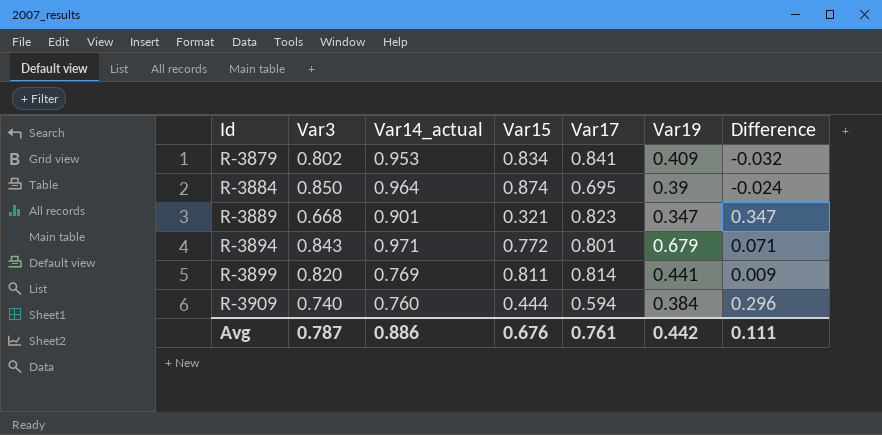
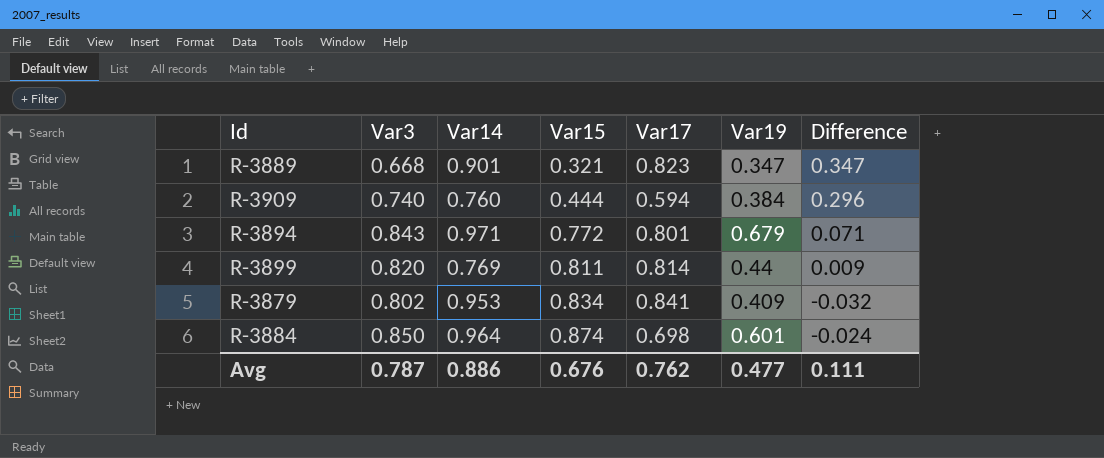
row order: Id ascending -> Var15 ascending
column name: Var14_actual -> Var14
R-3899 | Var19: 0.441 -> 0.44
R-3884 | Var17: 0.695 -> 0.698
R-3884 | Var19: 0.39 -> 0.601
Avg | Var17: 0.761 -> 0.762
Avg | Var19: 0.442 -> 0.477

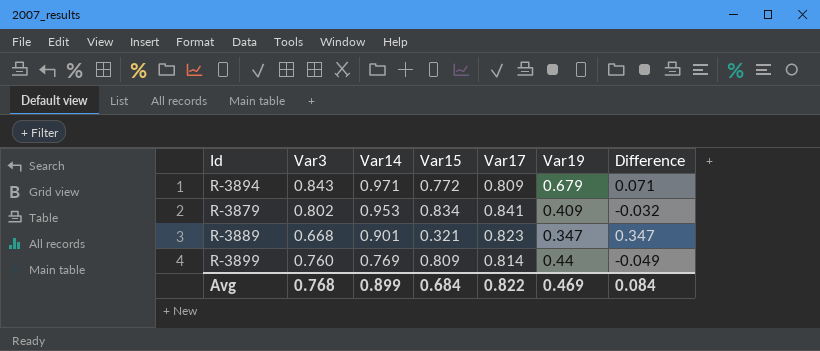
row order: Var15 ascending -> Var14 descending
row R-3909: 0.740 | 0.760 | 0.444 | 0.594 | 0.384 | 0.296 -> none
row R-3884: 0.850 | 0.964 | 0.874 | 0.698 | 0.601 | -0.024 -> none
R-3894 | Var17: 0.801 -> 0.809
R-3899 | Var3: 0.820 -> 0.760
R-3899 | Var15: 0.811 -> 0.809
R-3899 | Difference: 0.009 -> -0.049
Avg | Var3: 0.787 -> 0.768
Avg | Var14: 0.886 -> 0.899
Avg | Var15: 0.676 -> 0.684
Avg | Var17: 0.762 -> 0.822
Avg | Var19: 0.477 -> 0.469
Avg | Difference: 0.111 -> 0.084

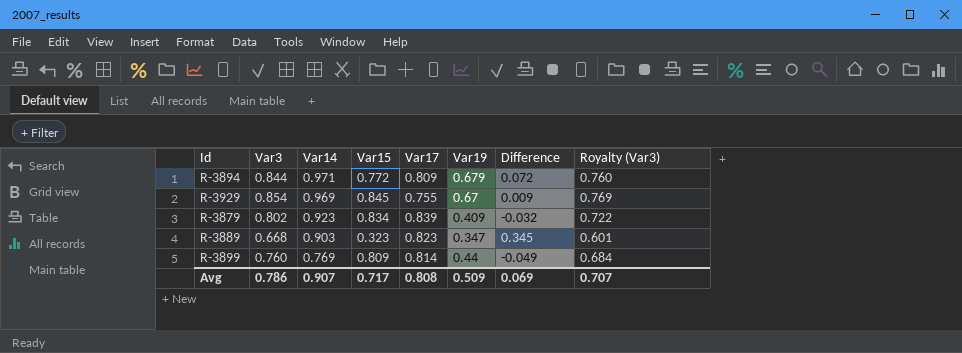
column Royalty (Var3) | formula: none -> [Var3] * 0.9
R-3894 | Var3: 0.843 -> 0.844
R-3894 | Difference: 0.071 -> 0.072
row R-3929: none -> 0.854 | 0.969 | 0.845 | 0.755 | 0.67 | 0.009 | 0.769
R-3879 | Var14: 0.953 -> 0.923
R-3879 | Var17: 0.841 -> 0.839
R-3889 | Var14: 0.901 -> 0.903
R-3889 | Var15: 0.321 -> 0.323
R-3889 | Difference: 0.347 -> 0.345
Avg | Var3: 0.768 -> 0.786
Avg | Var14: 0.899 -> 0.907
Avg | Var15: 0.684 -> 0.717
Avg | Var17: 0.822 -> 0.808
Avg | Var19: 0.469 -> 0.509
Avg | Difference: 0.084 -> 0.069

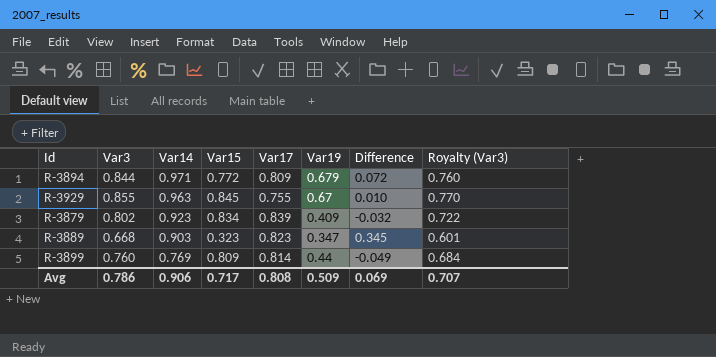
R-3929 | Var3: 0.854 -> 0.855
R-3929 | Var14: 0.969 -> 0.963
R-3929 | Difference: 0.009 -> 0.010
R-3929 | Royalty (Var3): 0.769 -> 0.770
Avg | Var14: 0.907 -> 0.906

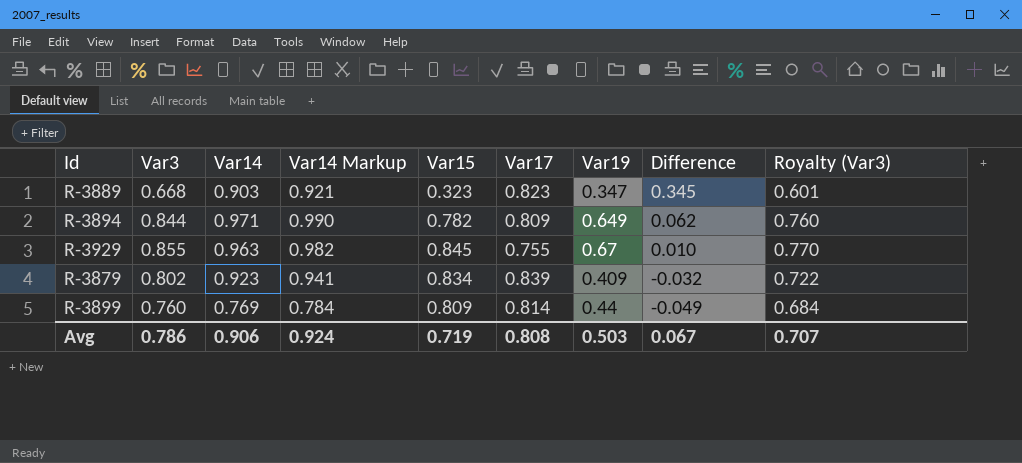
row order: Var14 descending -> Difference descending
column Var14 Markup | formula: none -> [Var14] * 1.02
R-3894 | Var15: 0.772 -> 0.782
R-3894 | Var19: 0.679 -> 0.649
R-3894 | Difference: 0.072 -> 0.062
Avg | Var15: 0.717 -> 0.719
Avg | Var19: 0.509 -> 0.503
Avg | Difference: 0.069 -> 0.067

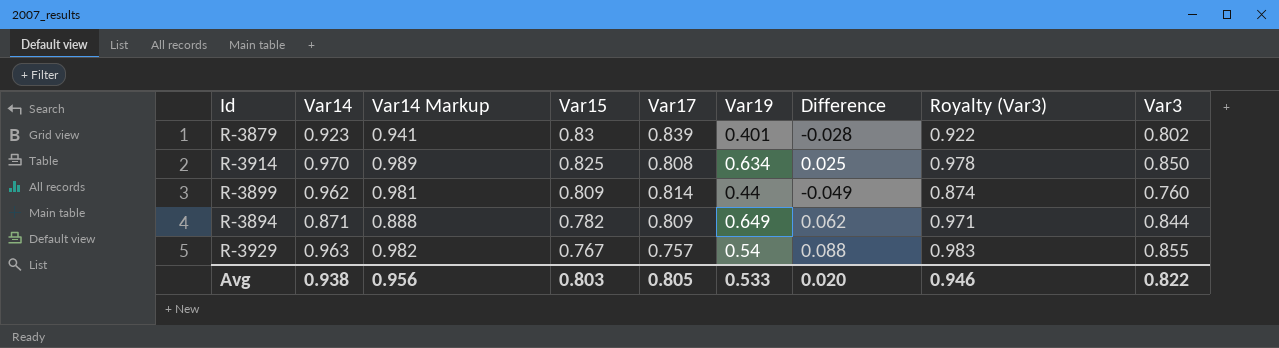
row order: Difference descending -> Var15 descending
column Royalty (Var3) | formula: [Var3] * 0.9 -> [Var3] * 1.15
column Var3 | position: 2 -> 9
row R-3889: 0.668 | 0.903 | 0.921 | 0.323 | 0.823 | 0.347 | 0.345 | 0.601 -> none
R-3879 | Var15: 0.834 -> 0.83
R-3879 | Var19: 0.409 -> 0.401
R-3879 | Difference: -0.032 -> -0.028
row R-3914: none -> 0.970 | 0.989 | 0.825 | 0.808 | 0.634 | 0.025 | 0.978 | 0.850
R-3899 | Var14: 0.769 -> 0.962
R-3899 | Var14 Markup: 0.784 -> 0.981
R-3894 | Var14: 0.971 -> 0.871
R-3894 | Var14 Markup: 0.990 -> 0.888
R-3929 | Var15: 0.845 -> 0.767
R-3929 | Var17: 0.755 -> 0.757
R-3929 | Var19: 0.67 -> 0.54
R-3929 | Difference: 0.010 -> 0.088
Avg | Var14: 0.906 -> 0.938
Avg | Var14 Markup: 0.924 -> 0.956
Avg | Var15: 0.719 -> 0.803
Avg | Var17: 0.808 -> 0.805
Avg | Var19: 0.503 -> 0.533
Avg | Difference: 0.067 -> 0.020
Avg | Royalty (Var3): 0.707 -> 0.946
Avg | Var3: 0.786 -> 0.822

